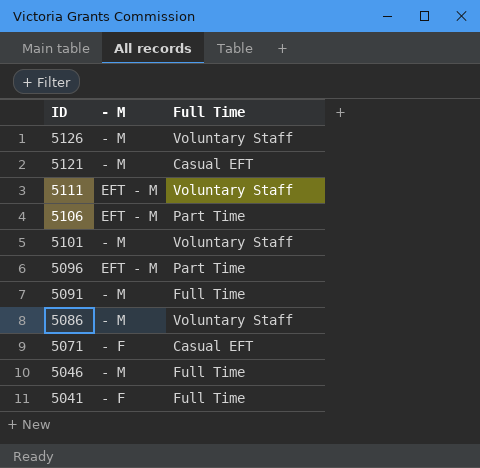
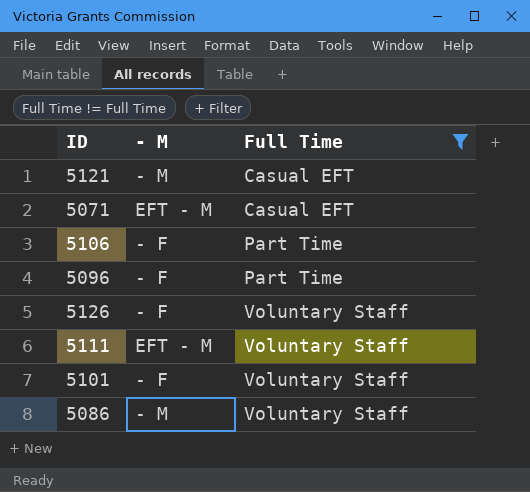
filter: none -> Full Time != Full Time
row order: ID descending -> Full Time ascending
5071 | - M: - F -> EFT - M
5106 | - M: EFT - M -> - F
5096 | - M: EFT - M -> - F
5126 | - M: - M -> - F
5101 | - M: - M -> - F

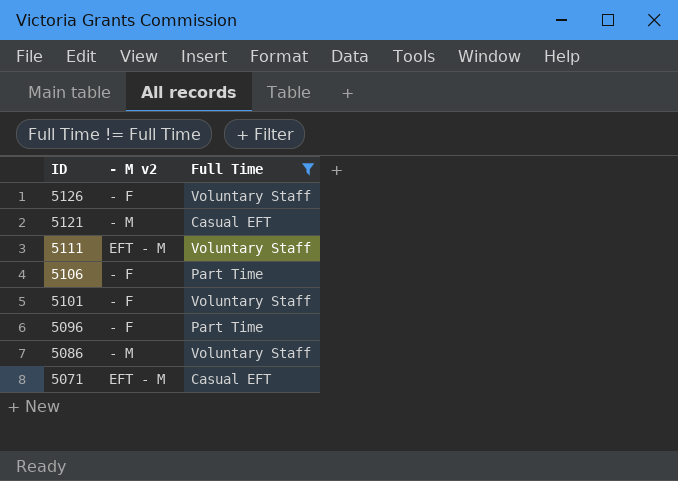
row order: Full Time ascending -> ID descending
column name: - M -> - M v2

